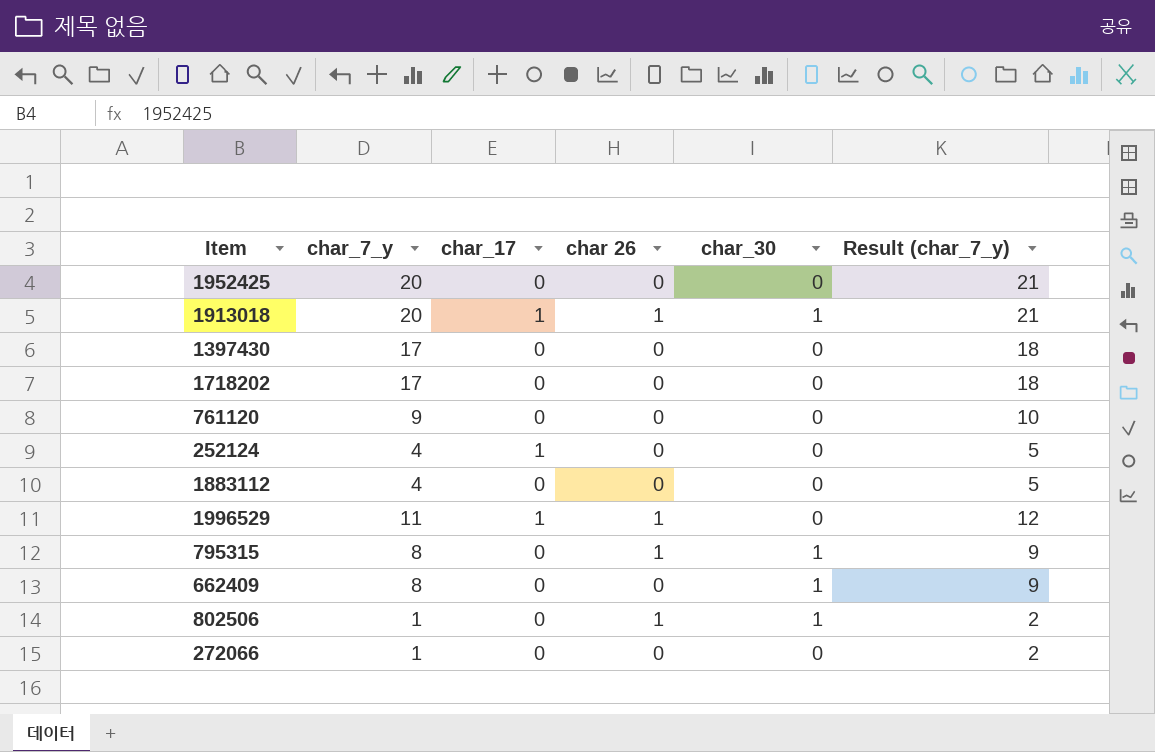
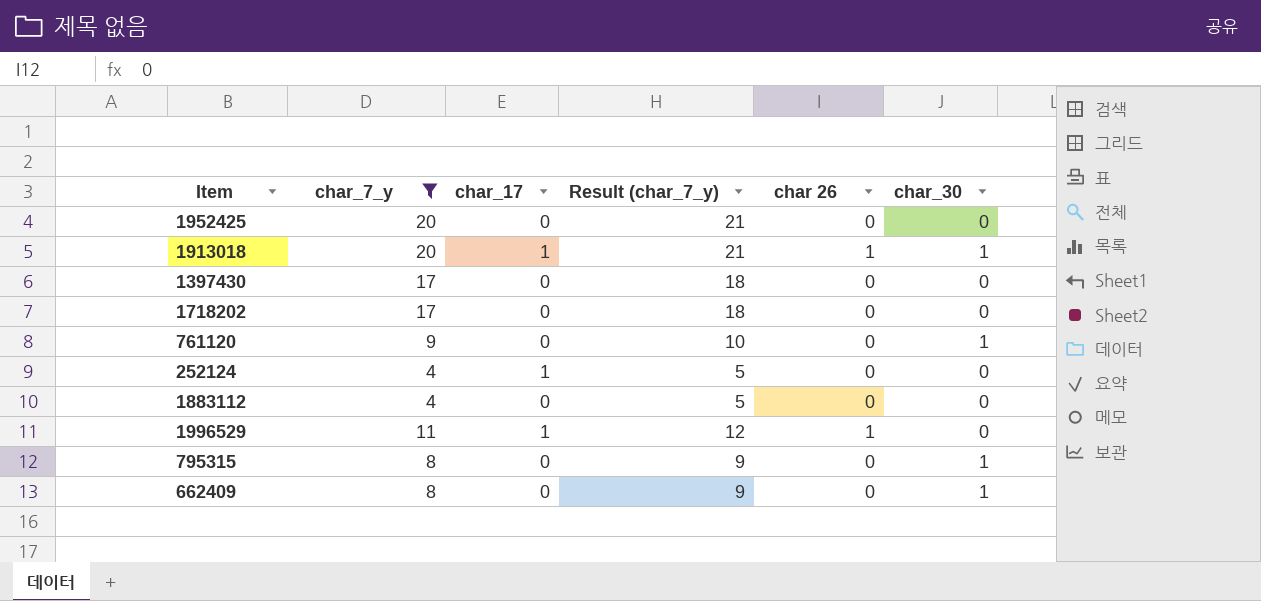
filter: none -> char_7_y != 1
column Result (char_7_y) | position: 6 -> 4
761120 | char_30: 0 -> 1
795315 | char 26: 1 -> 0

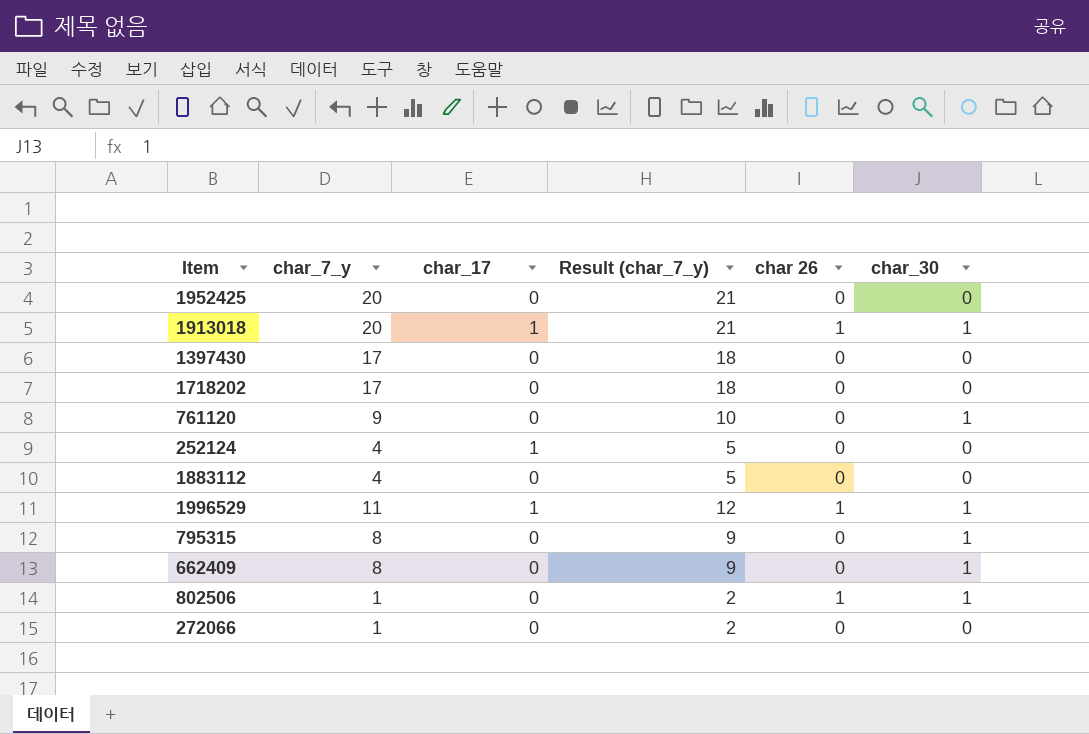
filter: char_7_y != 1 -> none
1996529 | char_30: 0 -> 1

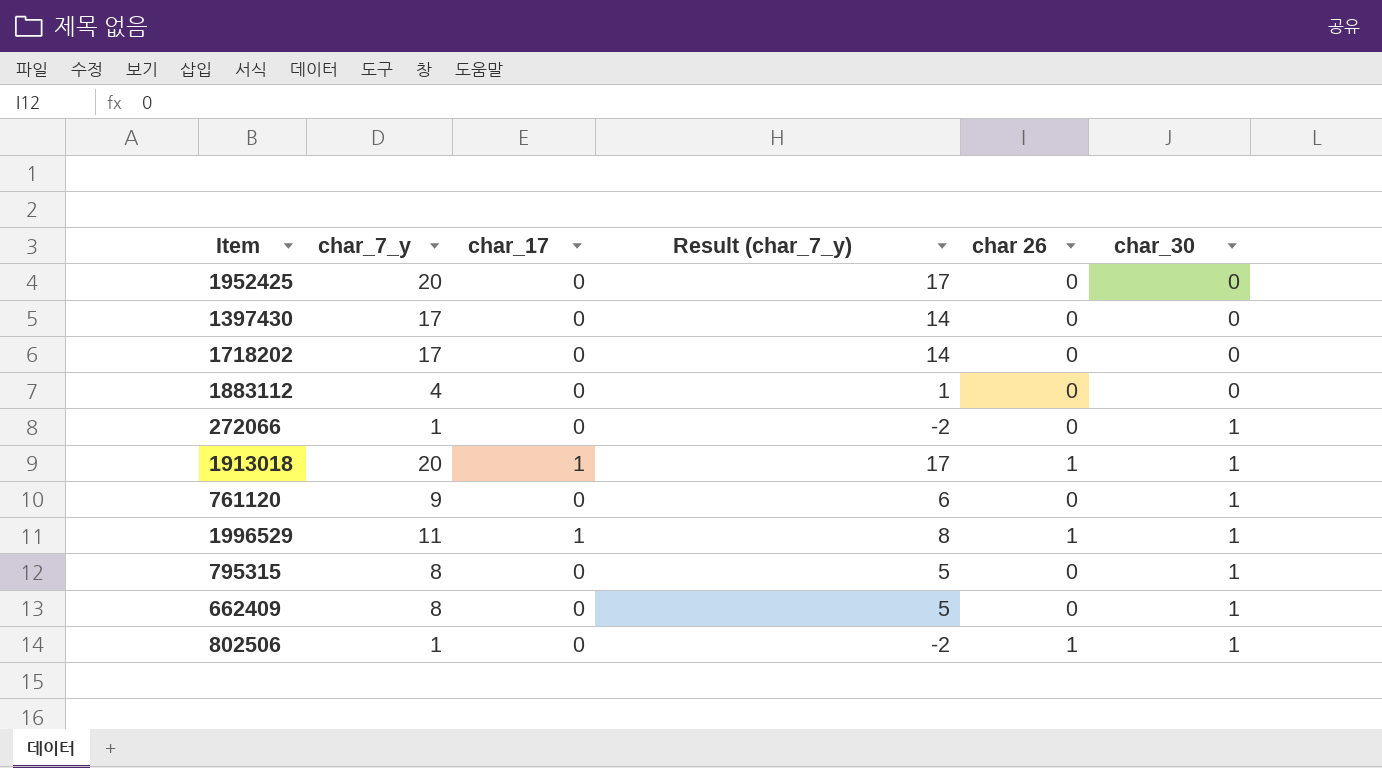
row order: none -> char_30 ascending
column Result (char_7_y) | formula: [char_7_y] + 1 -> [char_7_y] - 3
row 252124: 4 | 1 | 5 | 0 | 0 -> none
272066 | char_30: 0 -> 1

